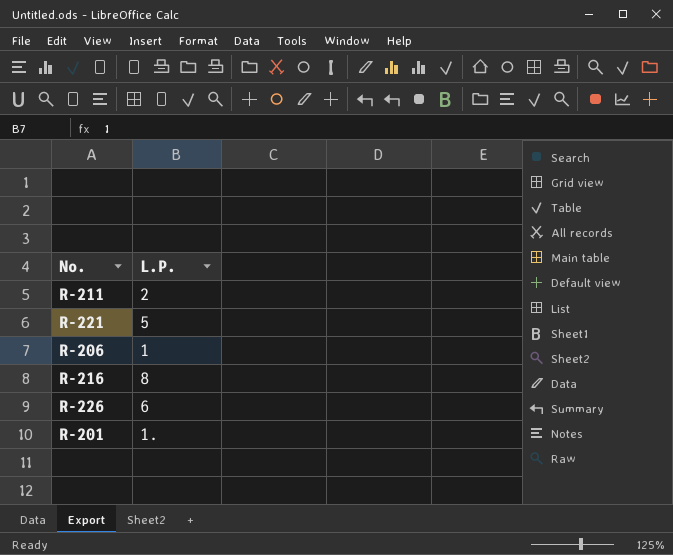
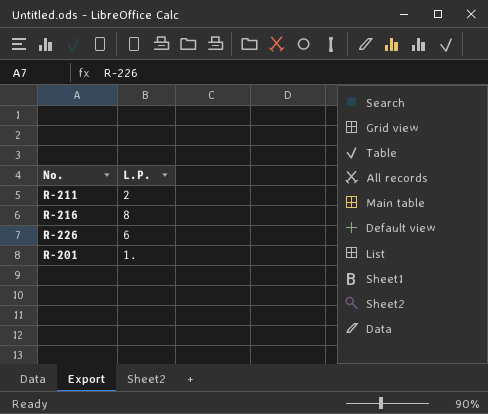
row R-221: 5 -> none
row R-206: 1 -> none

